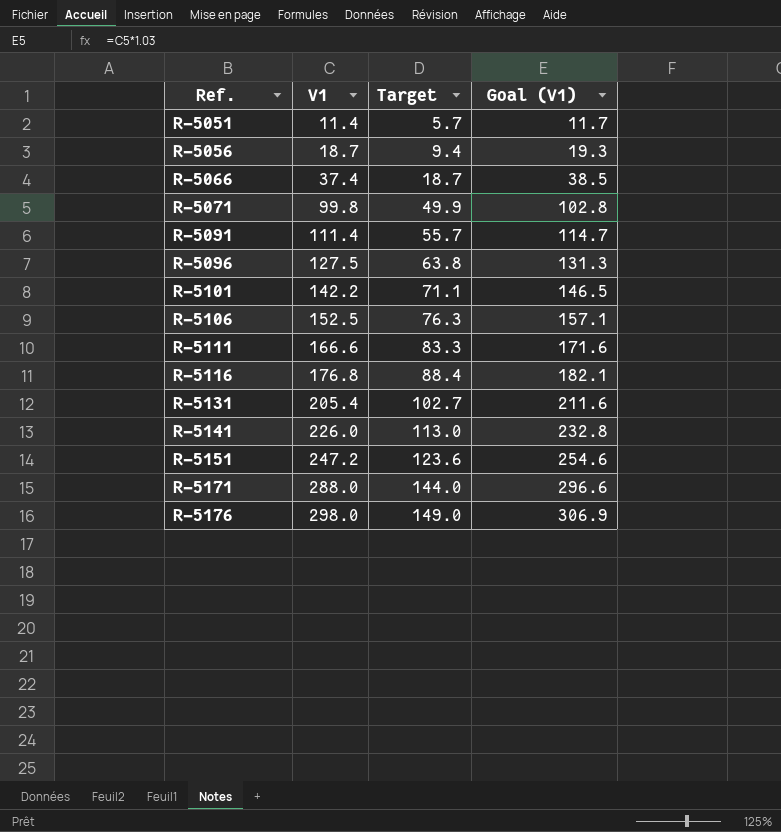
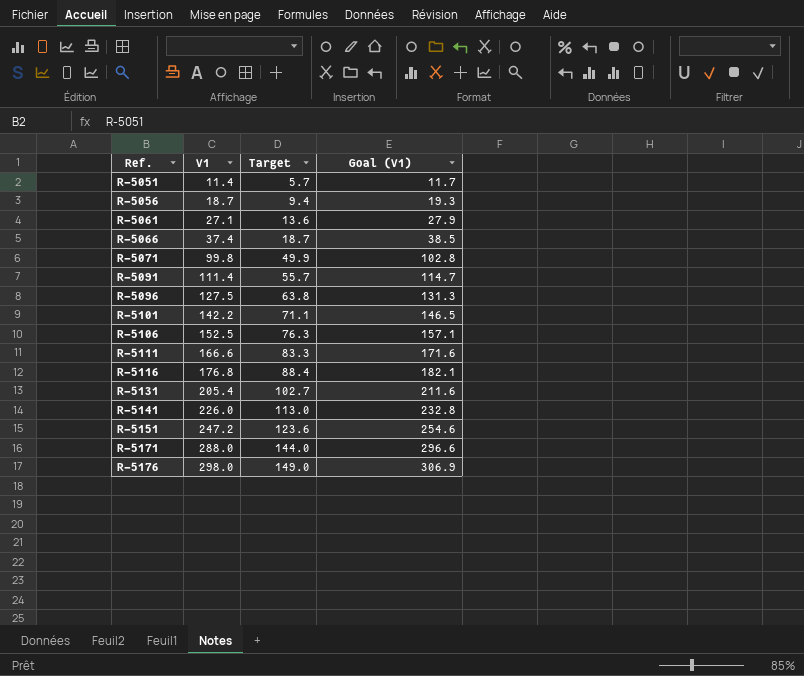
row R-5061: none -> 27.1 | 13.6 | 27.9

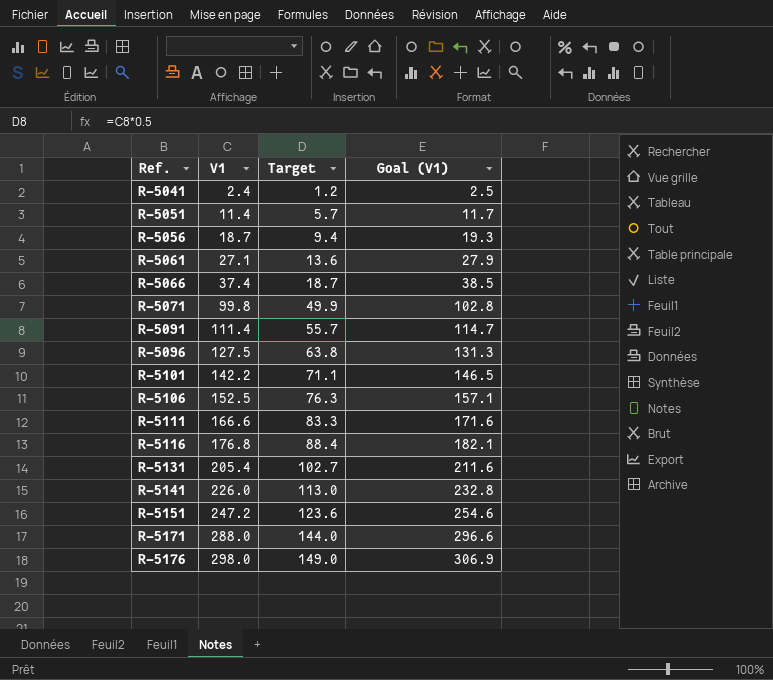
row R-5041: none -> 2.4 | 1.2 | 2.5

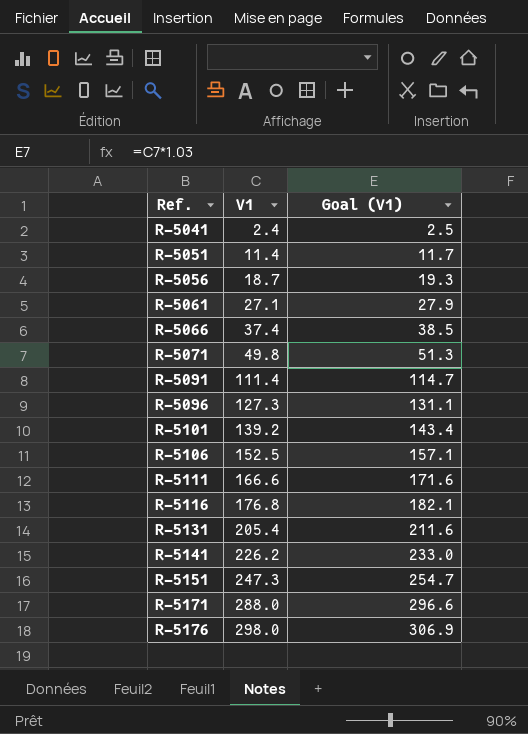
column Target | formula: [V1] * 0.5 -> none
R-5071 | V1: 99.8 -> 49.8
R-5071 | Goal (V1): 102.8 -> 51.3
R-5096 | V1: 127.5 -> 127.3
R-5096 | Goal (V1): 131.3 -> 131.1
R-5101 | V1: 142.2 -> 139.2
R-5101 | Goal (V1): 146.5 -> 143.4
R-5141 | V1: 226.0 -> 226.2
R-5141 | Goal (V1): 232.8 -> 233.0
R-5151 | V1: 247.2 -> 247.3
R-5151 | Goal (V1): 254.6 -> 254.7

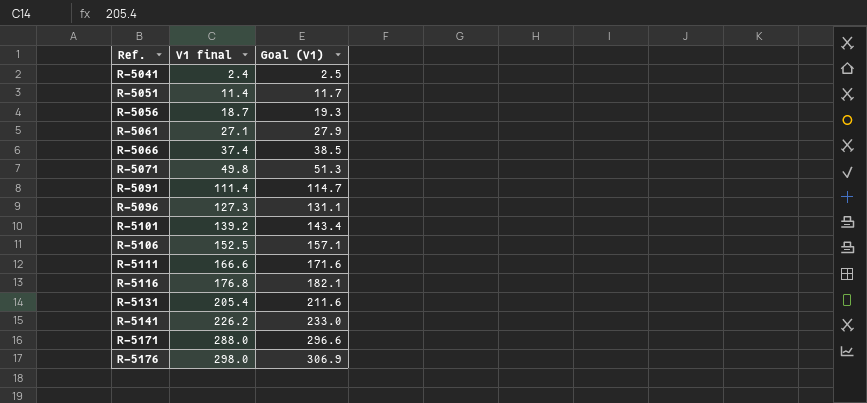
column name: V1 -> V1 final
row R-5151: 247.3 | 254.7 -> none

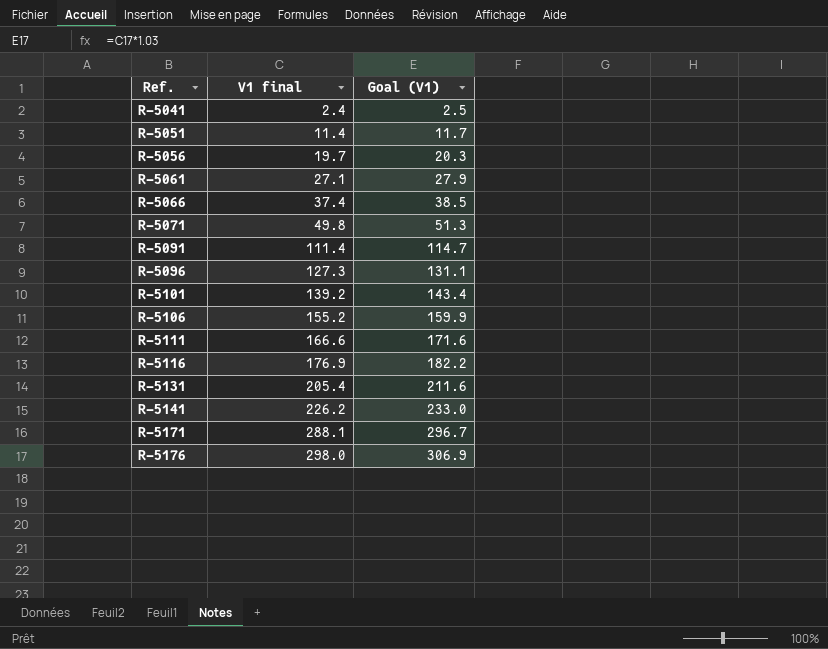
R-5056 | V1 final: 18.7 -> 19.7
R-5056 | Goal (V1): 19.3 -> 20.3
R-5106 | V1 final: 152.5 -> 155.2
R-5106 | Goal (V1): 157.1 -> 159.9
R-5116 | V1 final: 176.8 -> 176.9
R-5116 | Goal (V1): 182.1 -> 182.2
R-5171 | V1 final: 288.0 -> 288.1
R-5171 | Goal (V1): 296.6 -> 296.7

